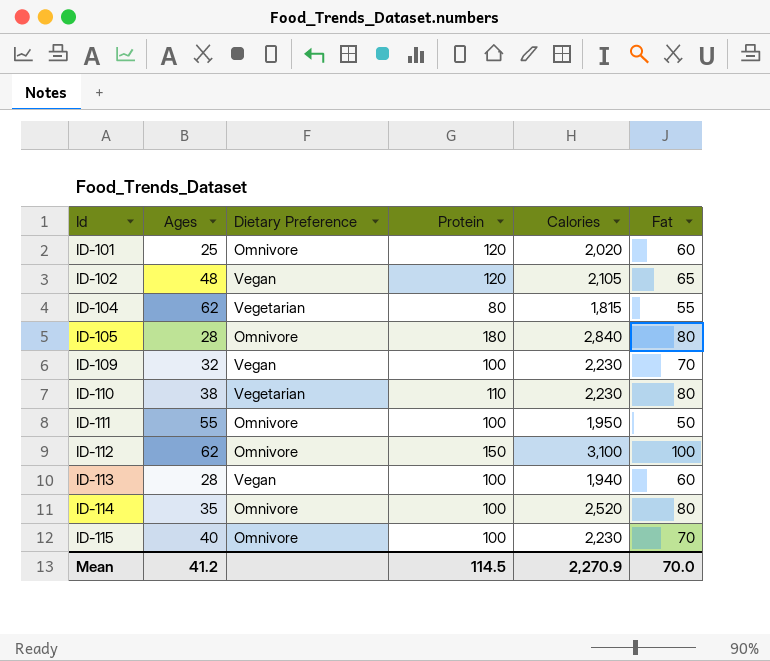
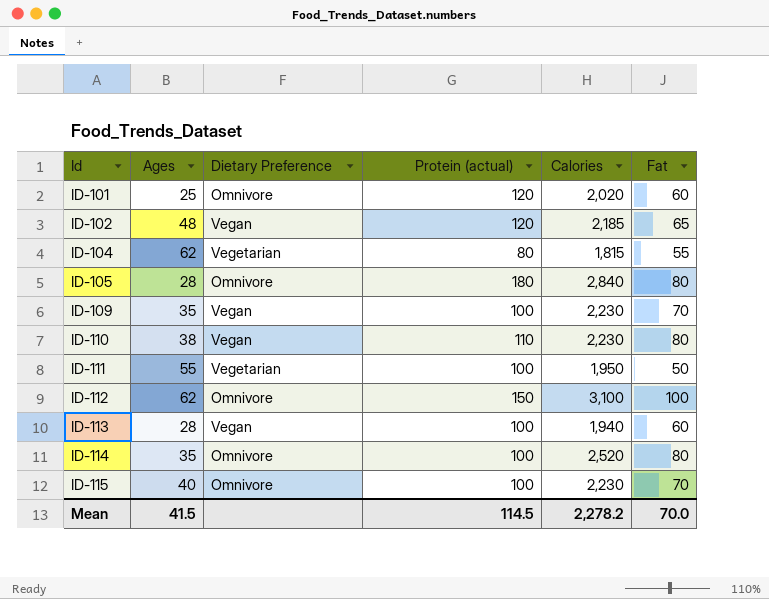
column name: Protein -> Protein (actual)
ID-102 | Calories: 2,105 -> 2,185
ID-109 | Ages: 32 -> 35
ID-110 | Dietary Preference: Vegetarian -> Vegan
ID-111 | Dietary Preference: Omnivore -> Vegetarian
Mean | Ages: 41.2 -> 41.5
Mean | Calories: 2,270.9 -> 2,278.2

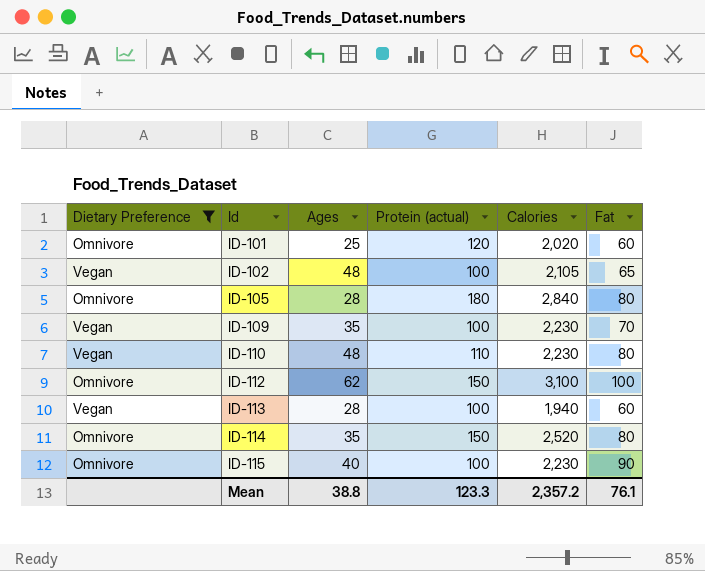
filter: none -> Dietary Preference != Vegetarian
column Dietary Preference | position: 3 -> 1
ID-102 | Protein (actual): 120 -> 100
ID-102 | Calories: 2,185 -> 2,105
ID-110 | Ages: 38 -> 48
ID-114 | Protein (actual): 100 -> 150
ID-115 | Fat: 70 -> 90
Mean | Ages: 41.5 -> 38.8
Mean | Protein (actual): 114.5 -> 123.3
Mean | Calories: 2,278.2 -> 2,357.2
Mean | Fat: 70.0 -> 76.1

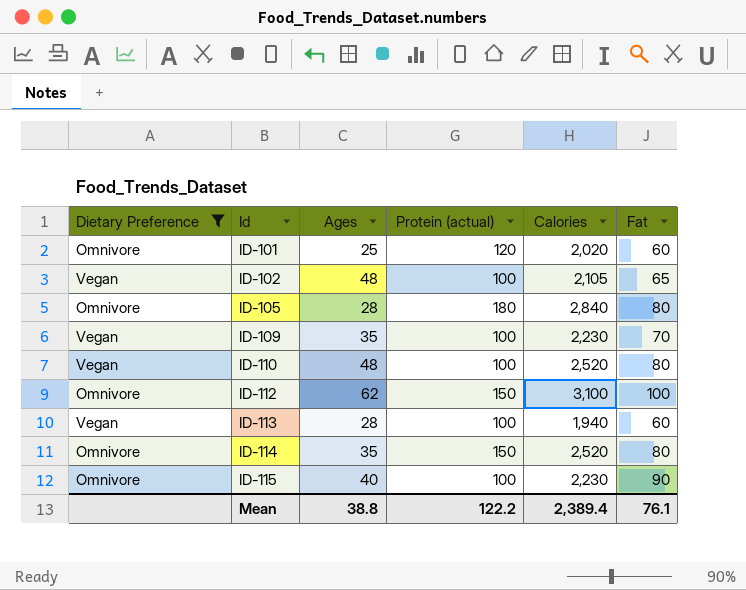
ID-110 | Protein (actual): 110 -> 100
ID-110 | Calories: 2,230 -> 2,520
Mean | Protein (actual): 123.3 -> 122.2
Mean | Calories: 2,357.2 -> 2,389.4

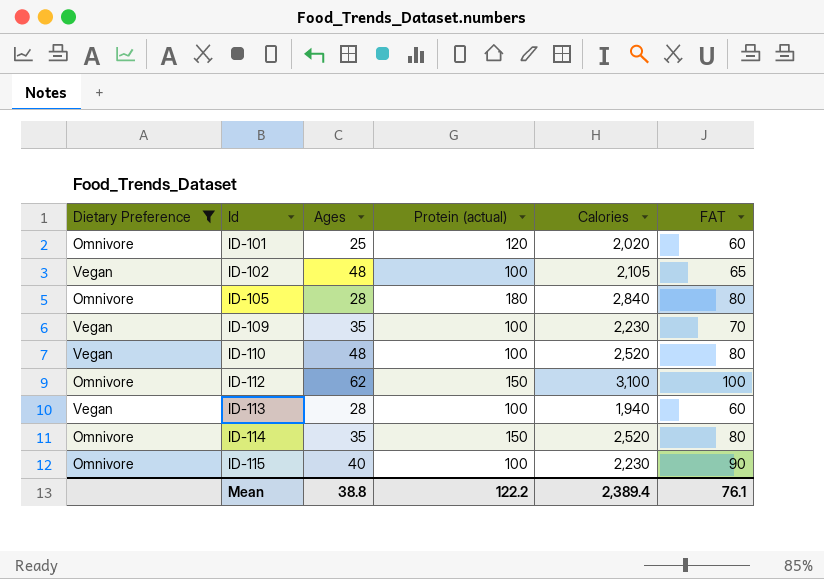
column name: Fat -> FAT

